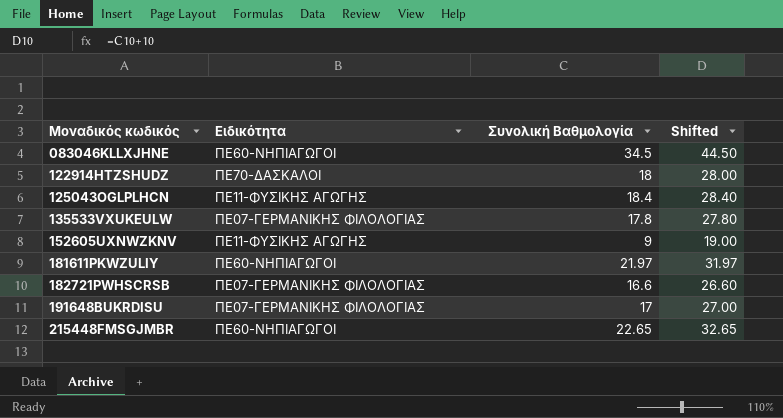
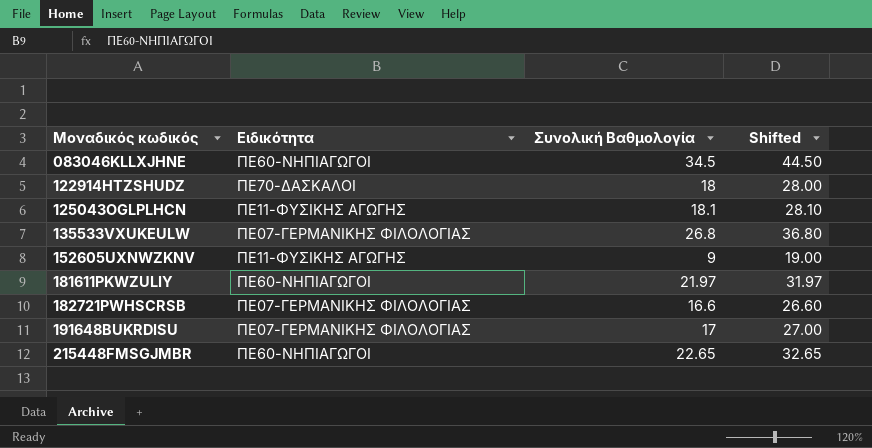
125043OGLPLHCN | Συνολική Βαθμολογία: 18.4 -> 18.1
125043OGLPLHCN | Shifted: 28.40 -> 28.10
135533VXUKEULW | Συνολική Βαθμολογία: 17.8 -> 26.8
135533VXUKEULW | Shifted: 27.80 -> 36.80

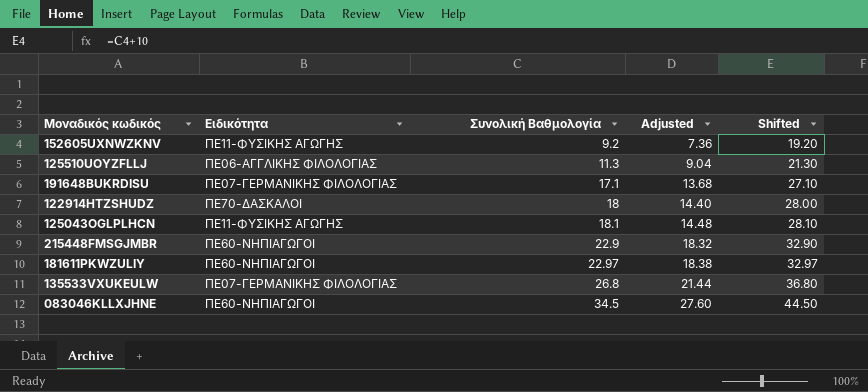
row order: Μοναδικός κωδικός ascending -> Συνολική Βαθμολογία ascending
column Adjusted | formula: none -> [Συνολική Βαθμολογία] * 0.8
row 182721PWHSCRSB: ΠΕ07-ΓΕΡΜΑΝΙΚΗΣ ΦΙΛΟΛΟΓΙΑΣ | 16.6 | 26.60 -> none
152605UXNWZKNV | Συνολική Βαθμολογία: 9 -> 9.2
152605UXNWZKNV | Shifted: 19.00 -> 19.20
row 125510UOYZFLLJ: none -> ΠΕ06-ΑΓΓΛΙΚΗΣ ΦΙΛΟΛΟΓΙΑΣ | 11.3 | 9.04 | 21.30
191648BUKRDISU | Συνολική Βαθμολογία: 17 -> 17.1
191648BUKRDISU | Shifted: 27.00 -> 27.10
215448FMSGJMBR | Συνολική Βαθμολογία: 22.65 -> 22.9
215448FMSGJMBR | Shifted: 32.65 -> 32.90
181611PKWZULIY | Συνολική Βαθμολογία: 21.97 -> 22.97
181611PKWZULIY | Shifted: 31.97 -> 32.97

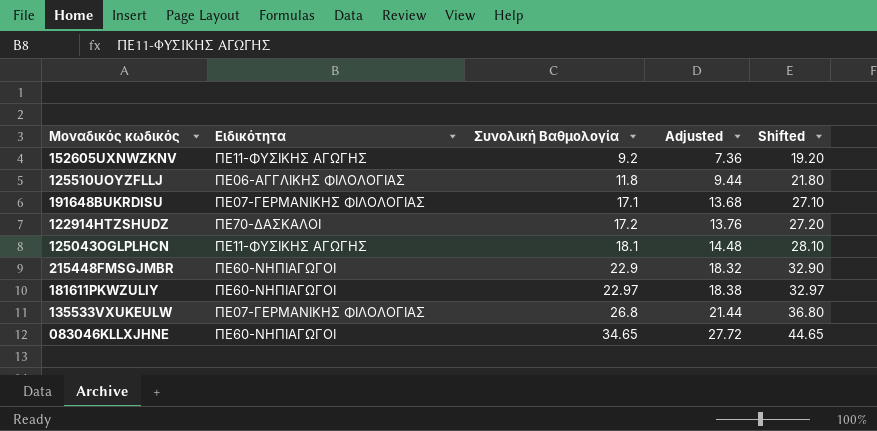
125510UOYZFLLJ | Συνολική Βαθμολογία: 11.3 -> 11.8
125510UOYZFLLJ | Adjusted: 9.04 -> 9.44
125510UOYZFLLJ | Shifted: 21.30 -> 21.80
122914HTZSHUDZ | Συνολική Βαθμολογία: 18 -> 17.2
122914HTZSHUDZ | Adjusted: 14.40 -> 13.76
122914HTZSHUDZ | Shifted: 28.00 -> 27.20
083046KLLXJHNE | Συνολική Βαθμολογία: 34.5 -> 34.65
083046KLLXJHNE | Adjusted: 27.60 -> 27.72
083046KLLXJHNE | Shifted: 44.50 -> 44.65

